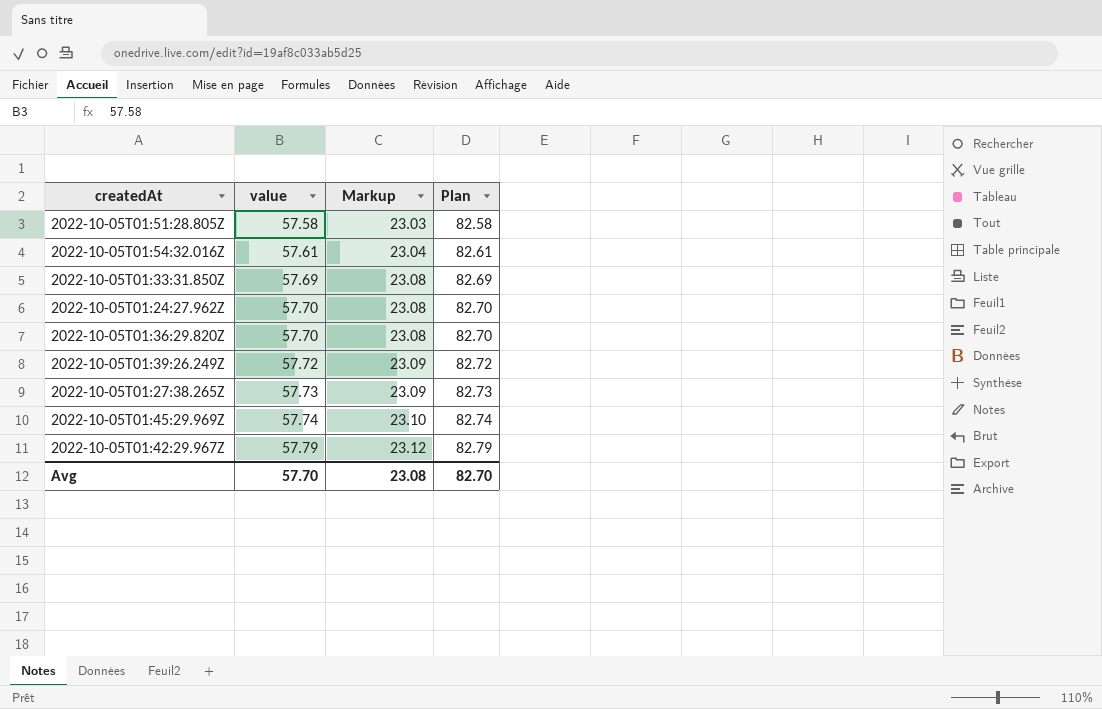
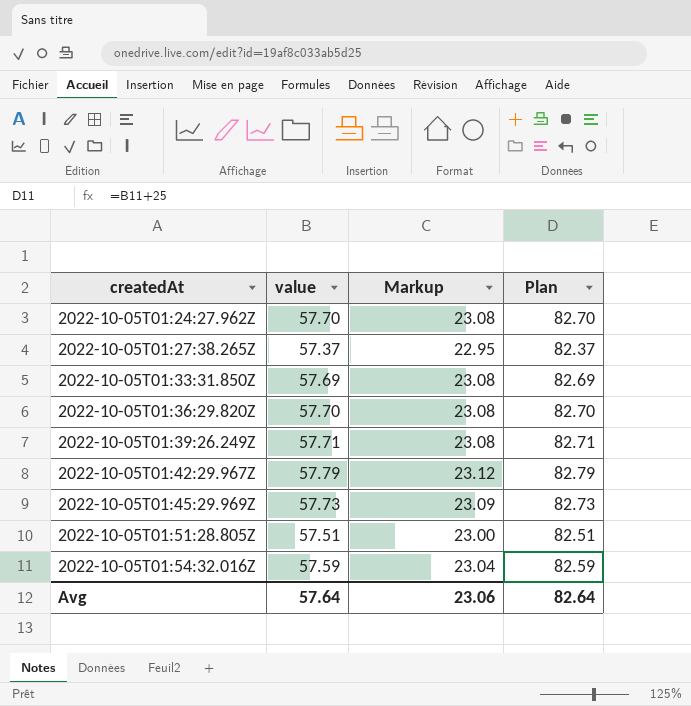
row order: value ascending -> createdAt ascending
2022-10-05T01:27:38.265Z | value: 57.73 -> 57.37
2022-10-05T01:27:38.265Z | Markup: 23.09 -> 22.95
2022-10-05T01:27:38.265Z | Plan: 82.73 -> 82.37
2022-10-05T01:39:26.249Z | value: 57.72 -> 57.71
2022-10-05T01:39:26.249Z | Markup: 23.09 -> 23.08
2022-10-05T01:39:26.249Z | Plan: 82.72 -> 82.71
2022-10-05T01:45:29.969Z | value: 57.74 -> 57.73
2022-10-05T01:45:29.969Z | Markup: 23.10 -> 23.09
2022-10-05T01:45:29.969Z | Plan: 82.74 -> 82.73
2022-10-05T01:51:28.805Z | value: 57.58 -> 57.51
2022-10-05T01:51:28.805Z | Markup: 23.03 -> 23.00
2022-10-05T01:51:28.805Z | Plan: 82.58 -> 82.51
2022-10-05T01:54:32.016Z | value: 57.61 -> 57.59
2022-10-05T01:54:32.016Z | Plan: 82.61 -> 82.59
Avg | value: 57.70 -> 57.64
Avg | Markup: 23.08 -> 23.06
Avg | Plan: 82.70 -> 82.64

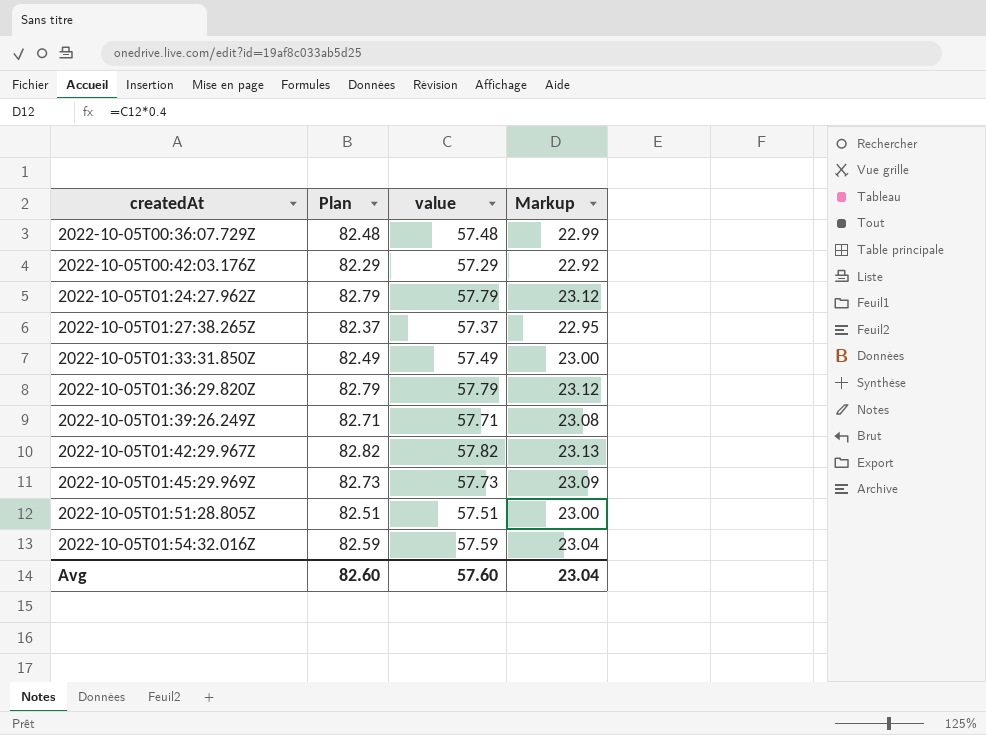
column Plan | position: 4 -> 2
row 2022-10-05T00:36:07.729Z: none -> 82.48 | 57.48 | 22.99
row 2022-10-05T00:42:03.176Z: none -> 82.29 | 57.29 | 22.92
2022-10-05T01:24:27.962Z | Plan: 82.70 -> 82.79
2022-10-05T01:24:27.962Z | value: 57.70 -> 57.79
2022-10-05T01:24:27.962Z | Markup: 23.08 -> 23.12
2022-10-05T01:33:31.850Z | Plan: 82.69 -> 82.49
2022-10-05T01:33:31.850Z | value: 57.69 -> 57.49
2022-10-05T01:33:31.850Z | Markup: 23.08 -> 23.00
2022-10-05T01:36:29.820Z | Plan: 82.70 -> 82.79
2022-10-05T01:36:29.820Z | value: 57.70 -> 57.79
2022-10-05T01:36:29.820Z | Markup: 23.08 -> 23.12
2022-10-05T01:42:29.967Z | Plan: 82.79 -> 82.82
2022-10-05T01:42:29.967Z | value: 57.79 -> 57.82
2022-10-05T01:42:29.967Z | Markup: 23.12 -> 23.13
Avg | Plan: 82.64 -> 82.60
Avg | value: 57.64 -> 57.60
Avg | Markup: 23.06 -> 23.04

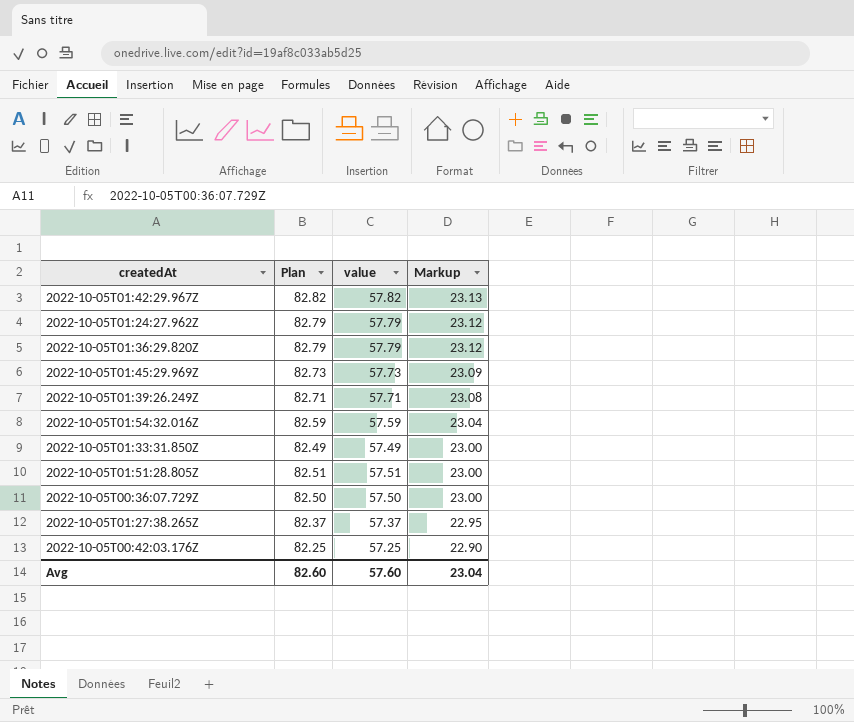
row order: createdAt ascending -> Markup descending
2022-10-05T00:36:07.729Z | Plan: 82.48 -> 82.50
2022-10-05T00:36:07.729Z | value: 57.48 -> 57.50
2022-10-05T00:36:07.729Z | Markup: 22.99 -> 23.00
2022-10-05T00:42:03.176Z | Plan: 82.29 -> 82.25
2022-10-05T00:42:03.176Z | value: 57.29 -> 57.25
2022-10-05T00:42:03.176Z | Markup: 22.92 -> 22.90

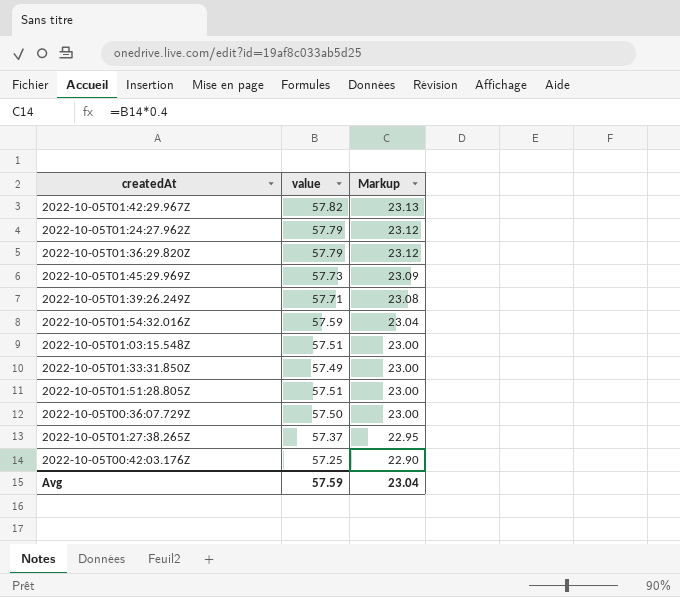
column Plan | formula: [value] + 25 -> none
row 2022-10-05T01:03:15.548Z: none -> 57.51 | 23.00
Avg | value: 57.60 -> 57.59

